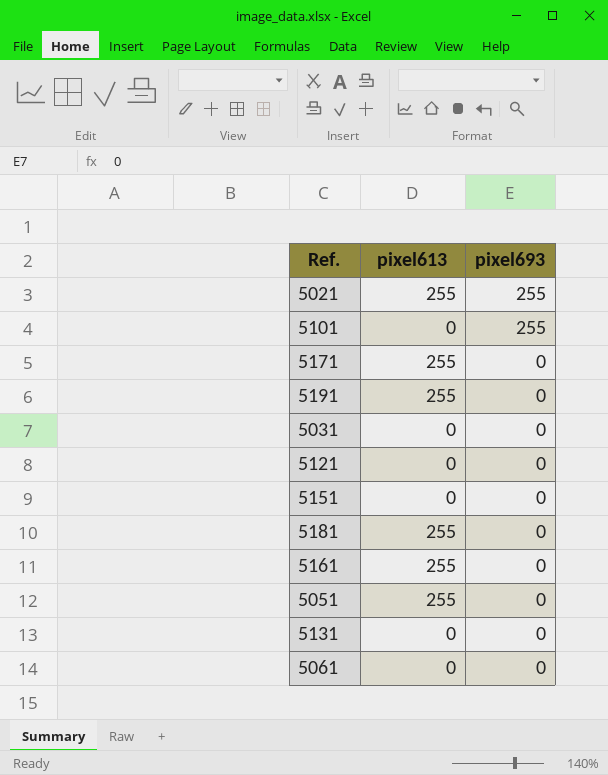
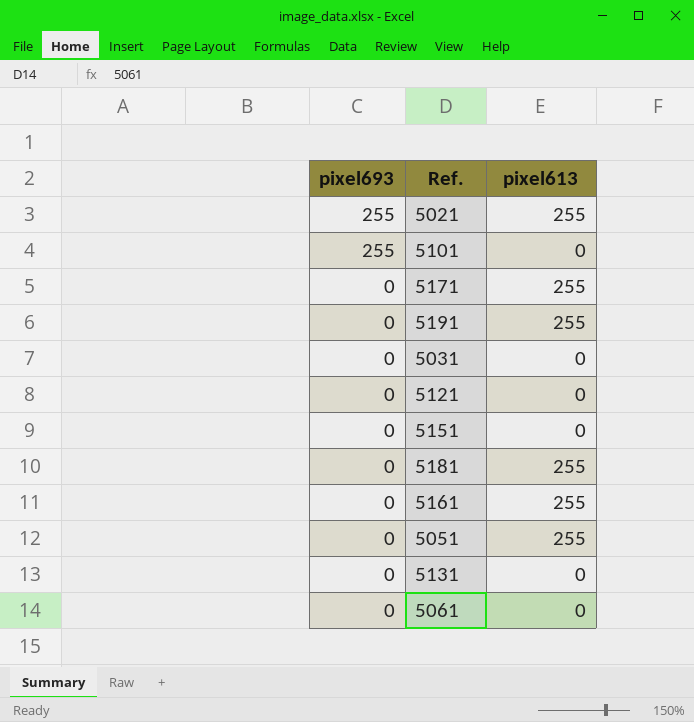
column pixel693 | position: 3 -> 1

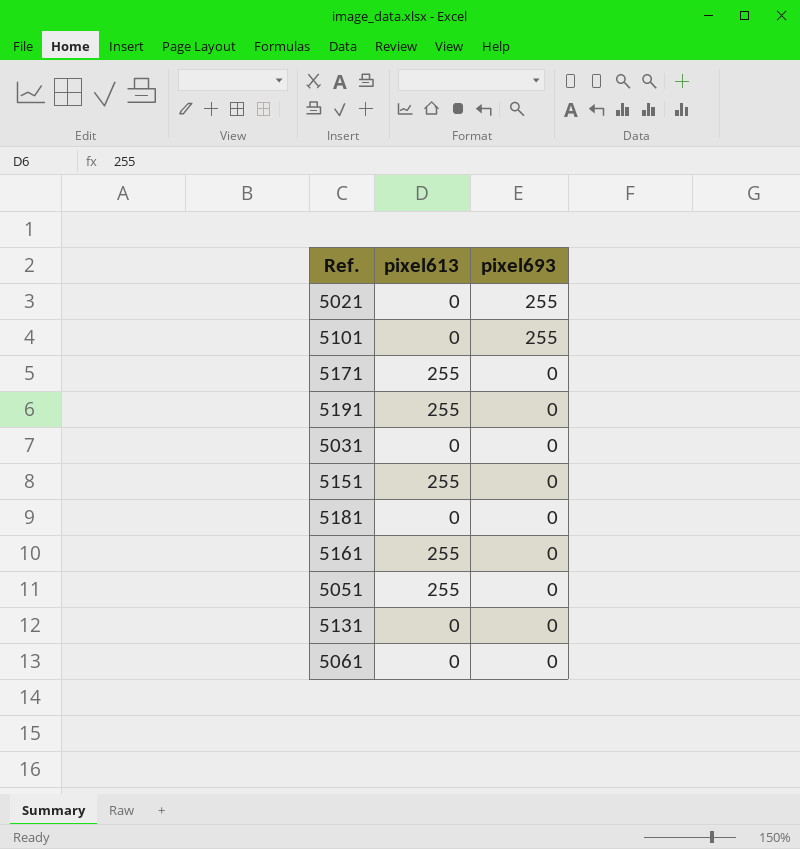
column pixel693 | position: 1 -> 3
row 5121: 0 | 0 -> none
5021 | pixel613: 255 -> 0
5151 | pixel613: 0 -> 255
5181 | pixel613: 255 -> 0

